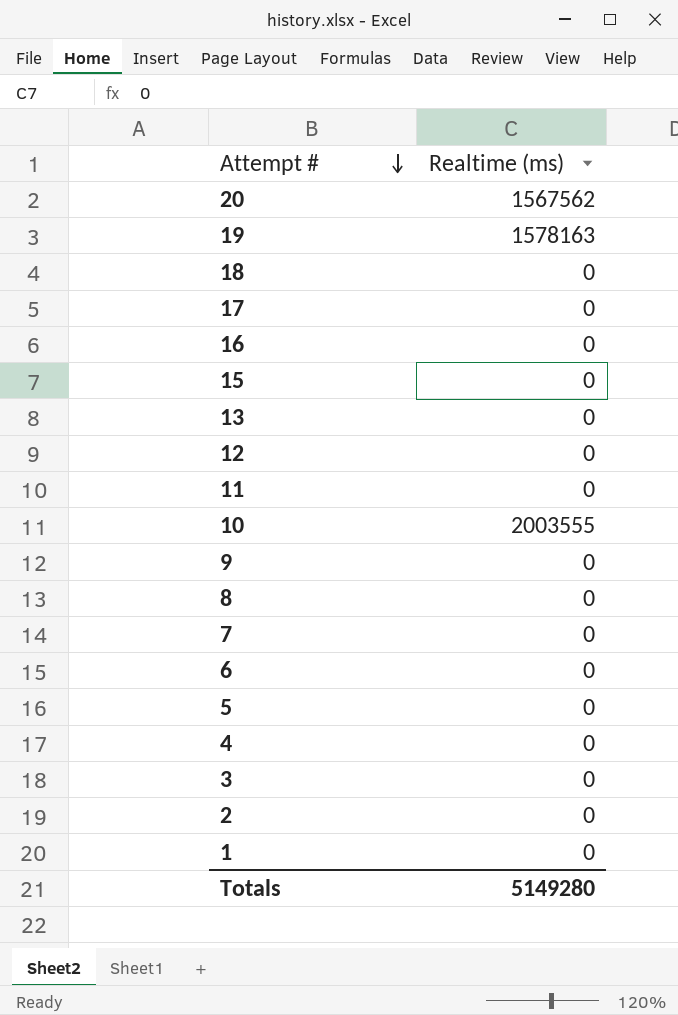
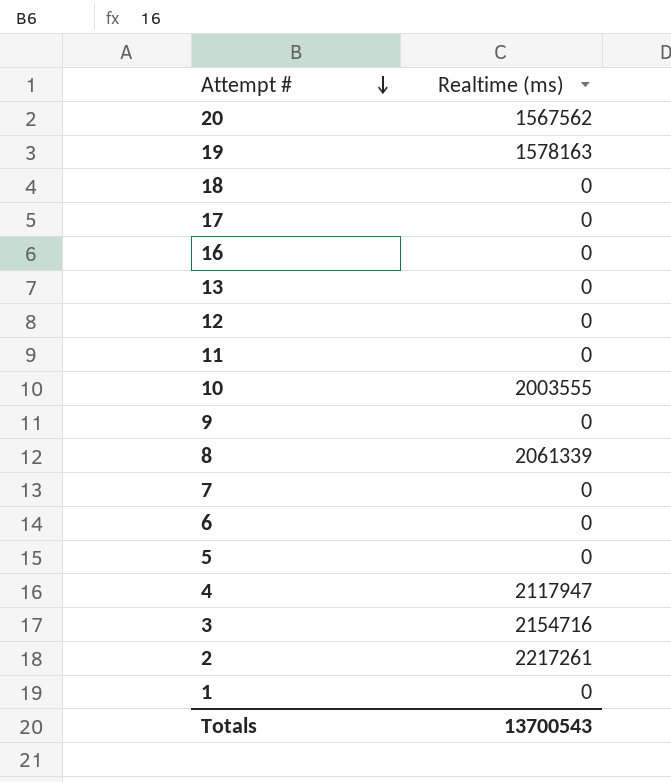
row 15: 0 -> none
8 | Realtime (ms): 0 -> 2061339
4 | Realtime (ms): 0 -> 2117947
3 | Realtime (ms): 0 -> 2154716
2 | Realtime (ms): 0 -> 2217261
Totals | Realtime (ms): 5149280 -> 13700543

